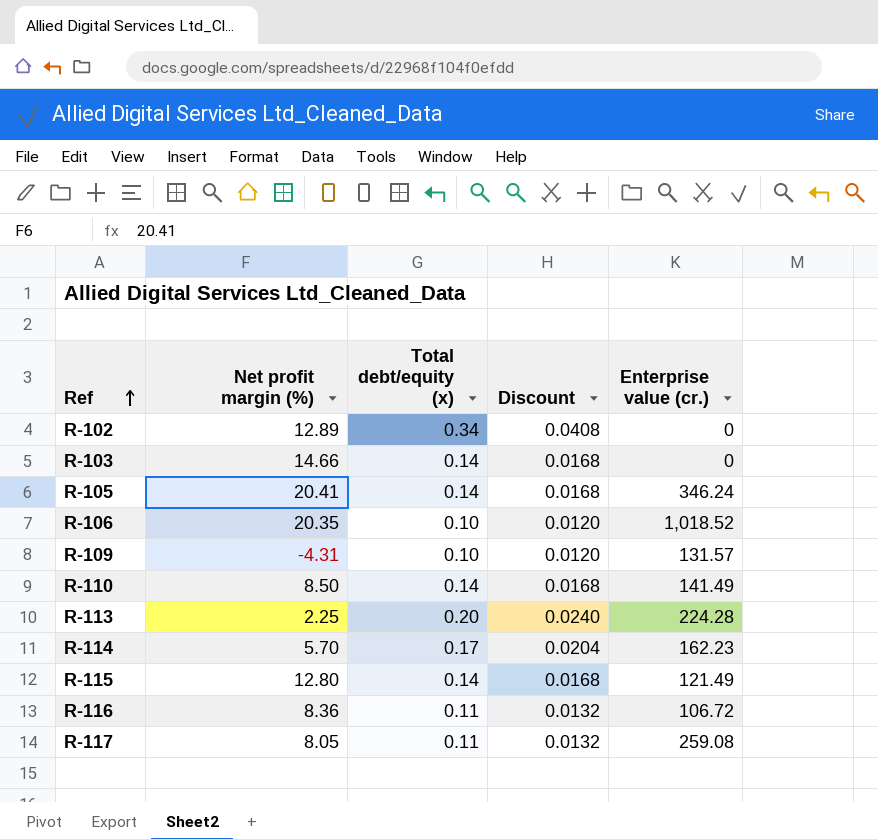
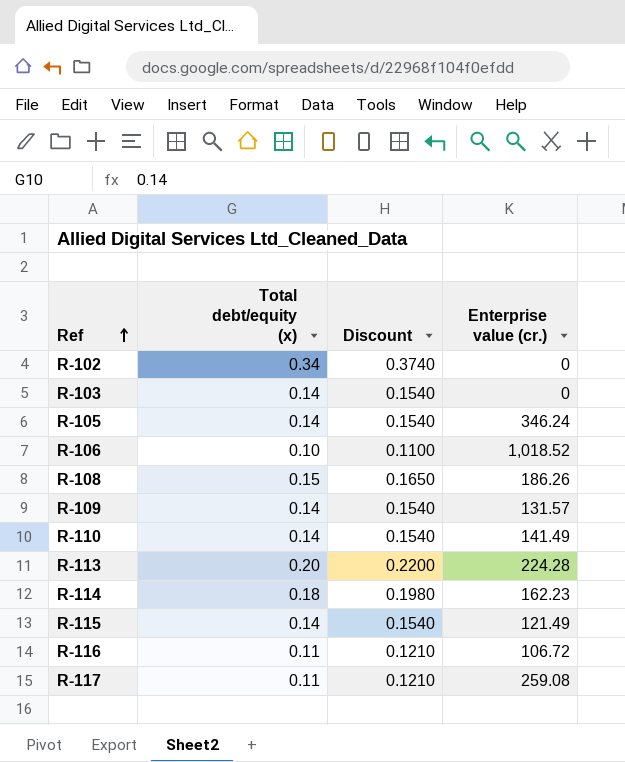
column Net profit margin (%) | position: 2 -> none
column Discount | formula: [Total debt/equity (x)] * 0.12 -> [Total debt/equity (x)] * 1.1
row R-108: none -> 0.15 | 0.1650 | 186.26
R-109 | Total debt/equity (x): 0.10 -> 0.14
R-114 | Total debt/equity (x): 0.17 -> 0.18

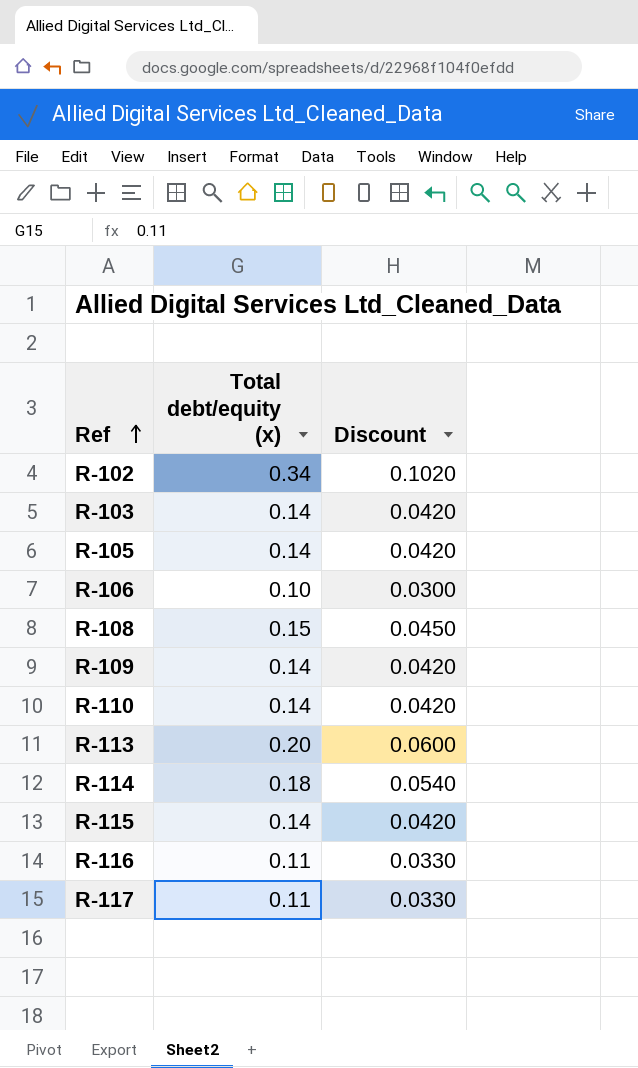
column Enterprise value (cr.) | position: 4 -> none
column Discount | formula: [Total debt/equity (x)] * 1.1 -> [Total debt/equity (x)] * 0.3

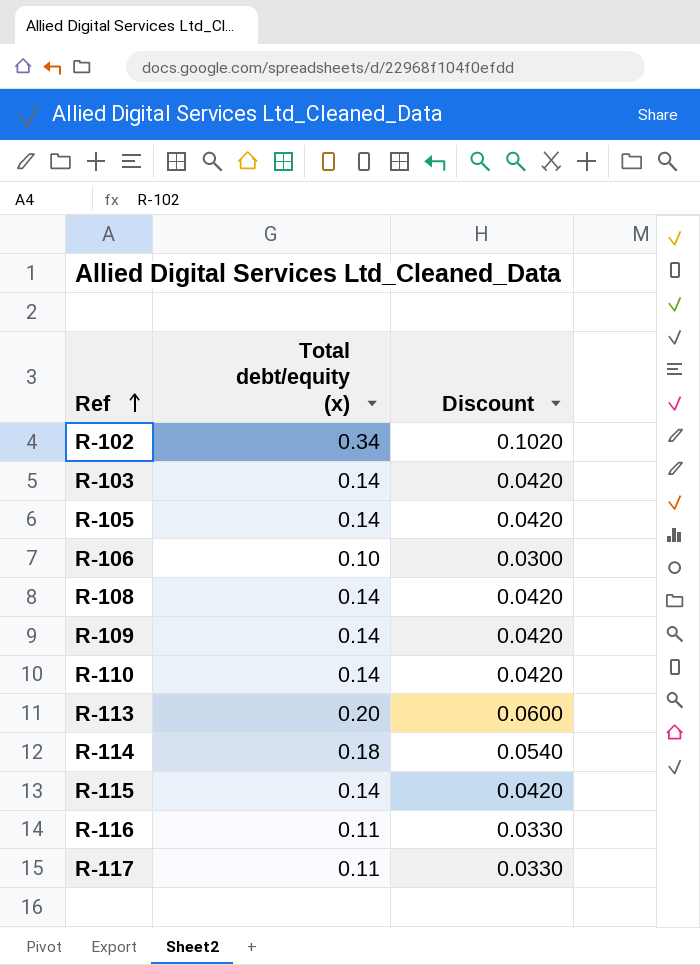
R-108 | Total debt/equity (x): 0.15 -> 0.14
R-108 | Discount: 0.0450 -> 0.0420

